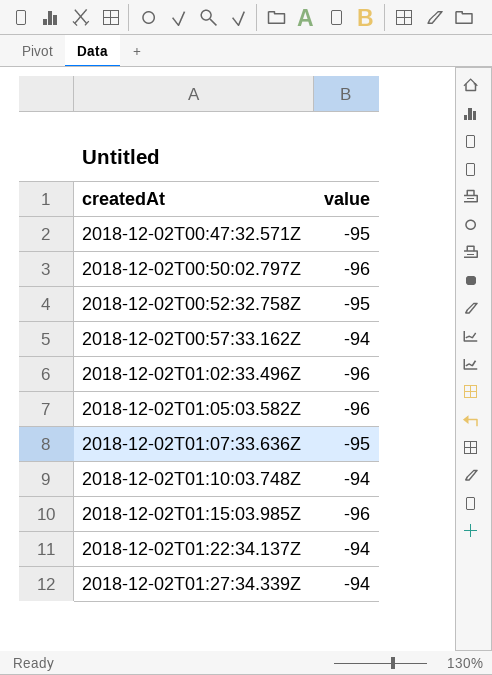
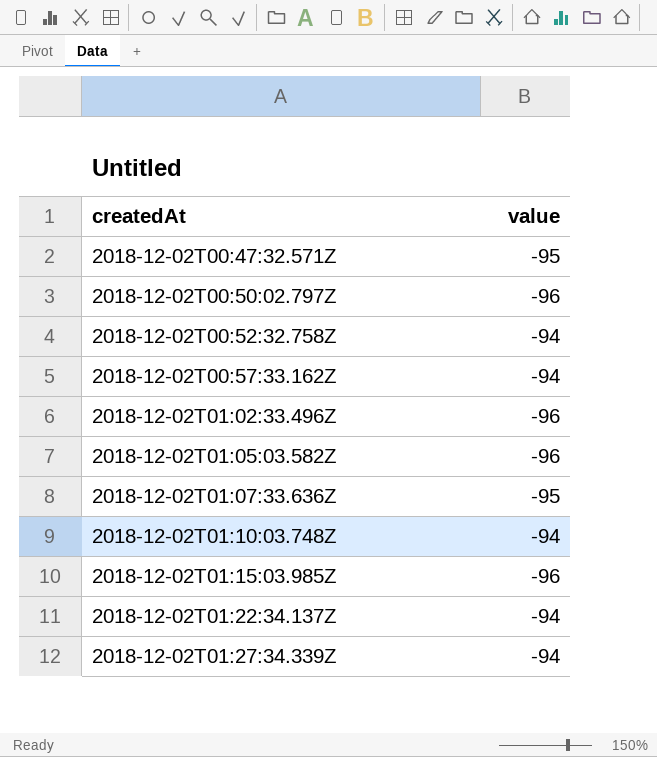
2018-12-02T00:52:32.758Z | value: -95 -> -94

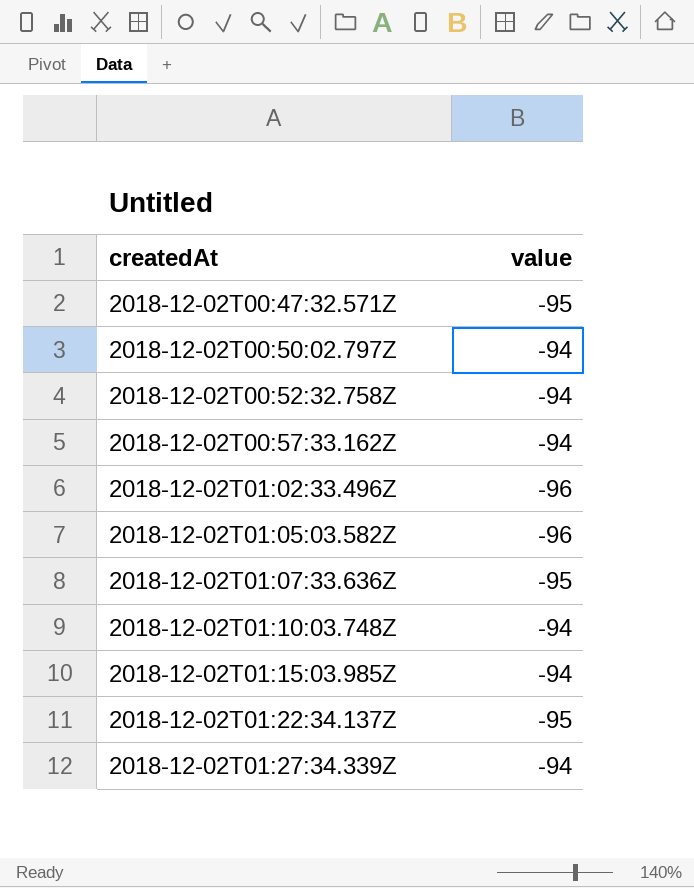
2018-12-02T00:50:02.797Z | value: -96 -> -94
2018-12-02T01:15:03.985Z | value: -96 -> -94
2018-12-02T01:22:34.137Z | value: -94 -> -95

